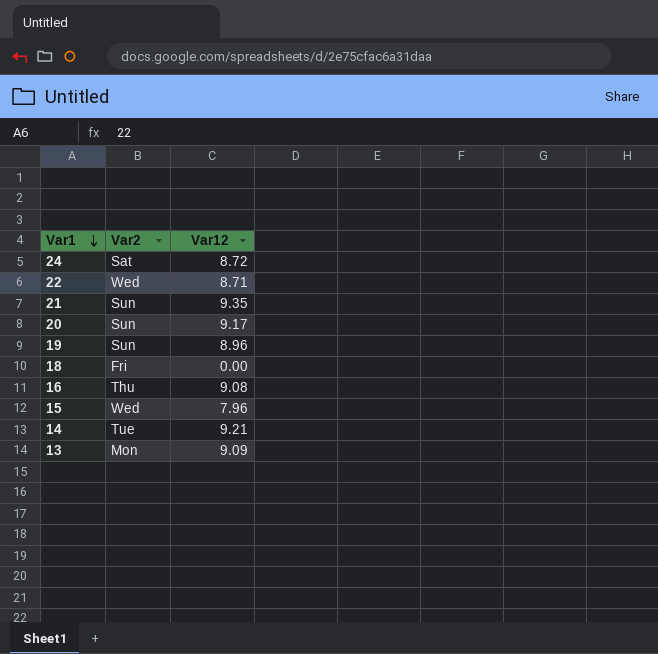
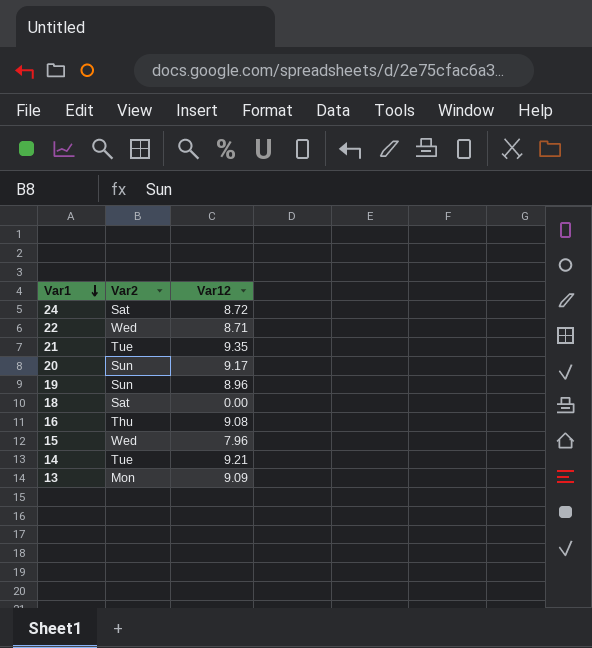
21 | Var2: Sun -> Tue
18 | Var2: Fri -> Sat

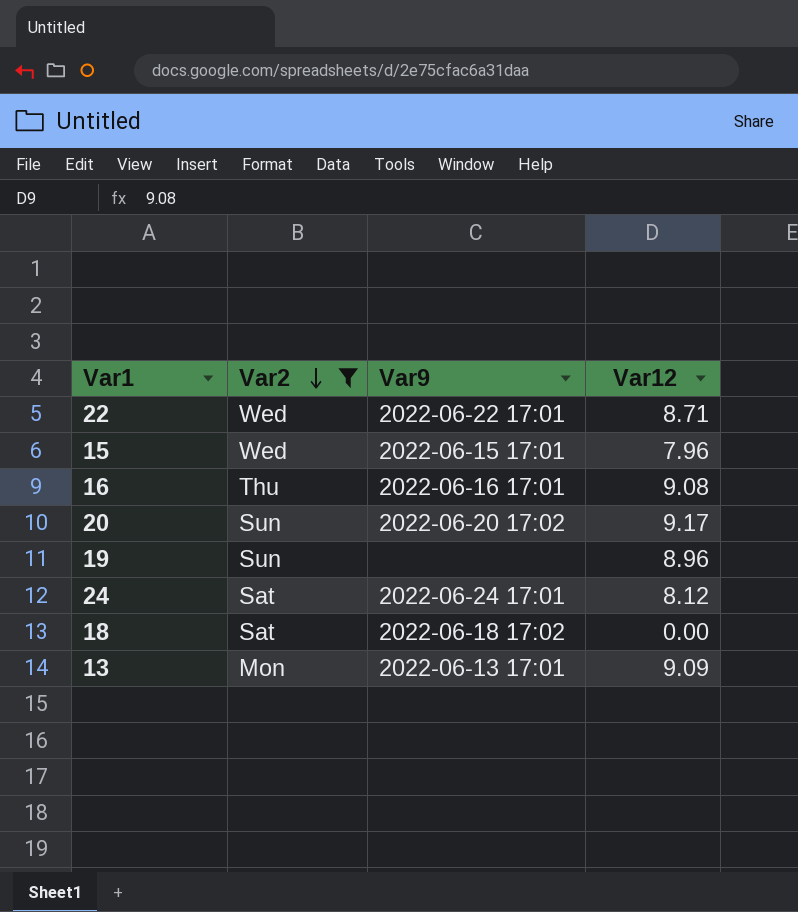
filter: none -> Var2 != Tue
row order: Var1 descending -> Var2 descending
column Var9 | position: none -> 3
24 | Var12: 8.72 -> 8.12

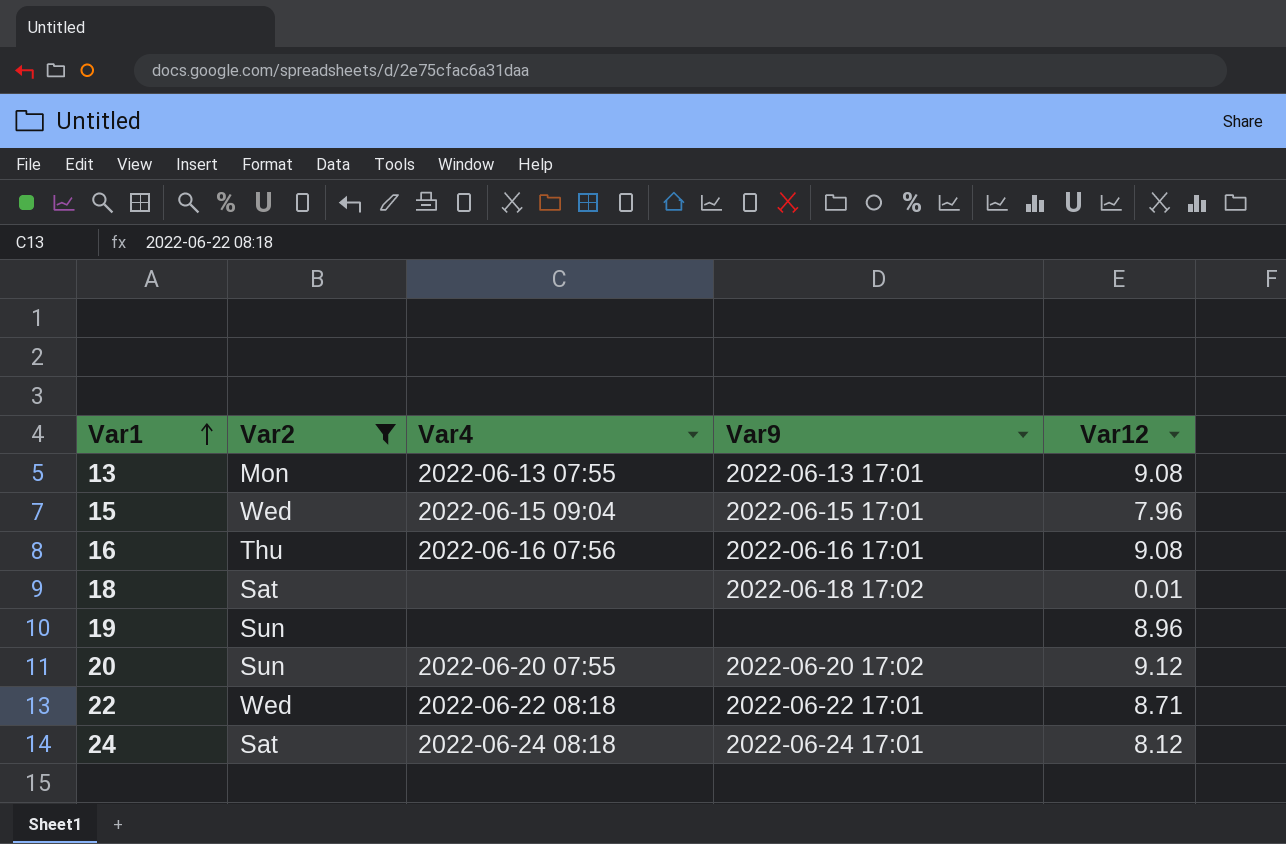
row order: Var2 descending -> Var1 ascending
column Var4 | position: none -> 3
13 | Var12: 9.09 -> 9.08
18 | Var12: 0.00 -> 0.01
20 | Var12: 9.17 -> 9.12

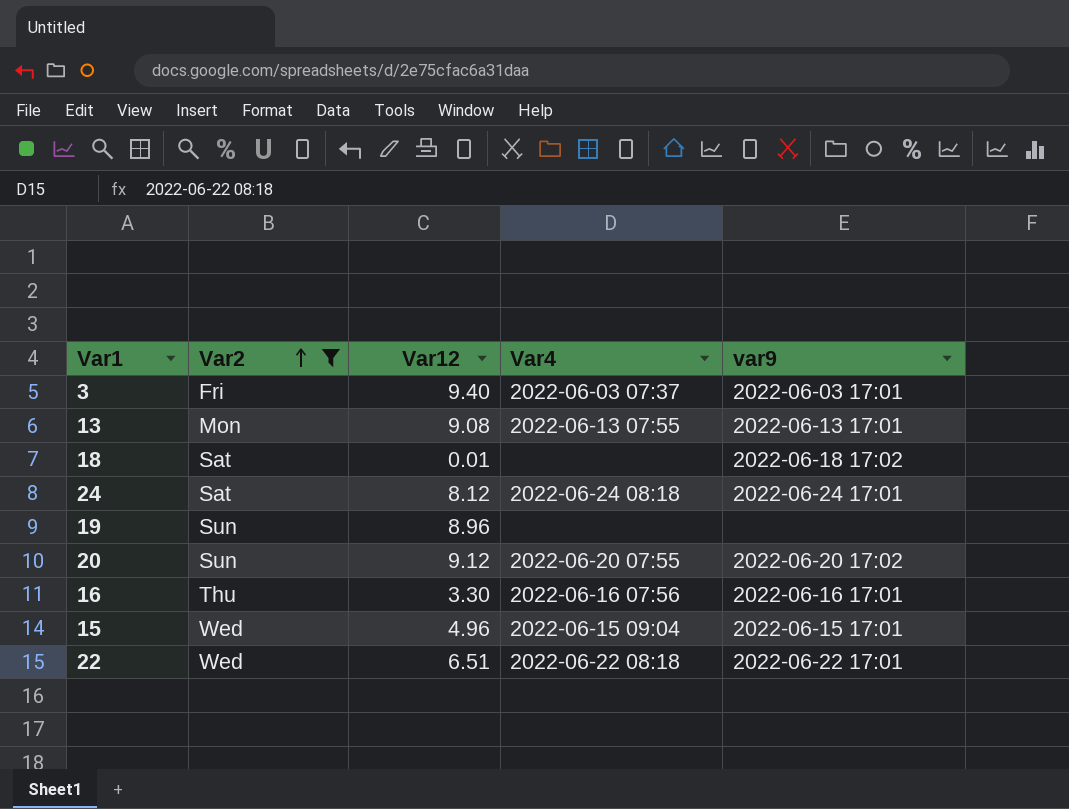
row order: Var1 ascending -> Var2 ascending
column Var12 | position: 5 -> 3
column name: Var9 -> var9
row 3: none -> Fri | 9.40 | 2022-06-03 07:37 | 2022-06-03 17:01
16 | Var12: 9.08 -> 3.30
15 | Var12: 7.96 -> 4.96
22 | Var12: 8.71 -> 6.51

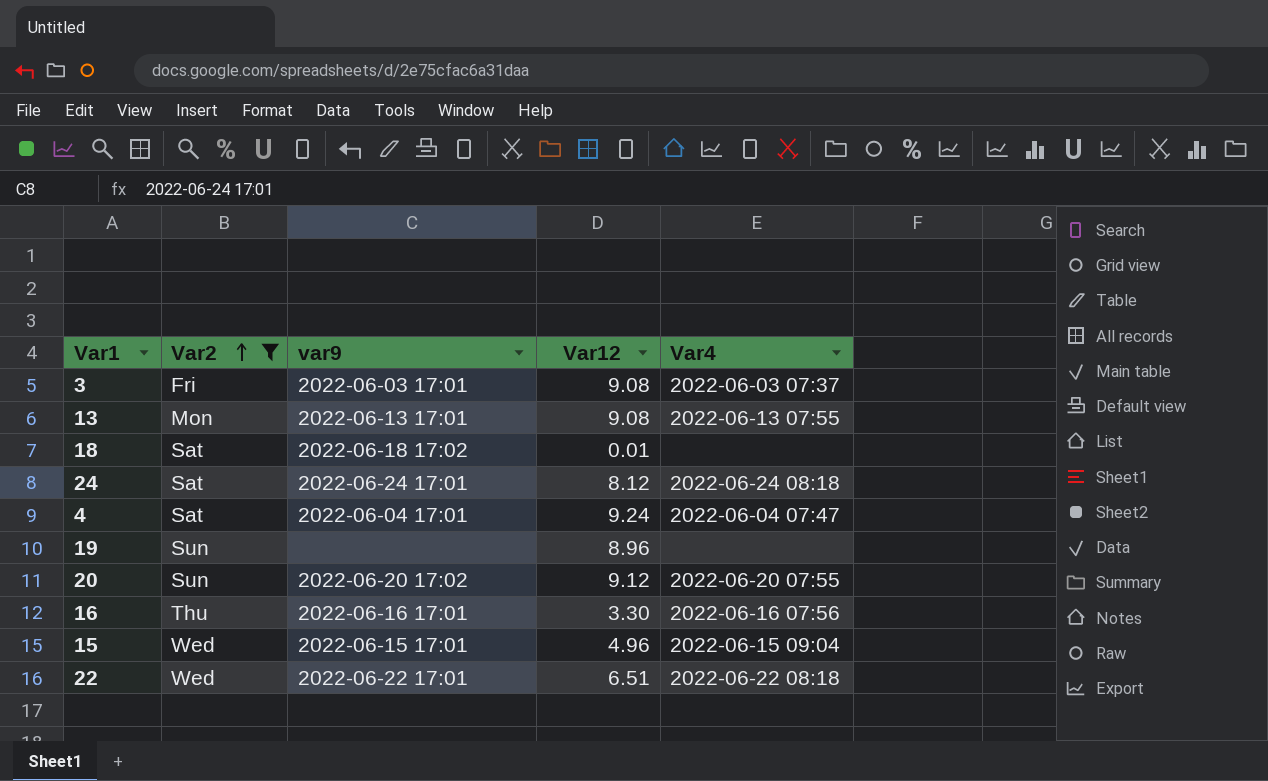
column var9 | position: 5 -> 3
3 | Var12: 9.40 -> 9.08
row 4: none -> Sat | 2022-06-04 17:01 | 9.24 | 2022-06-04 07:47

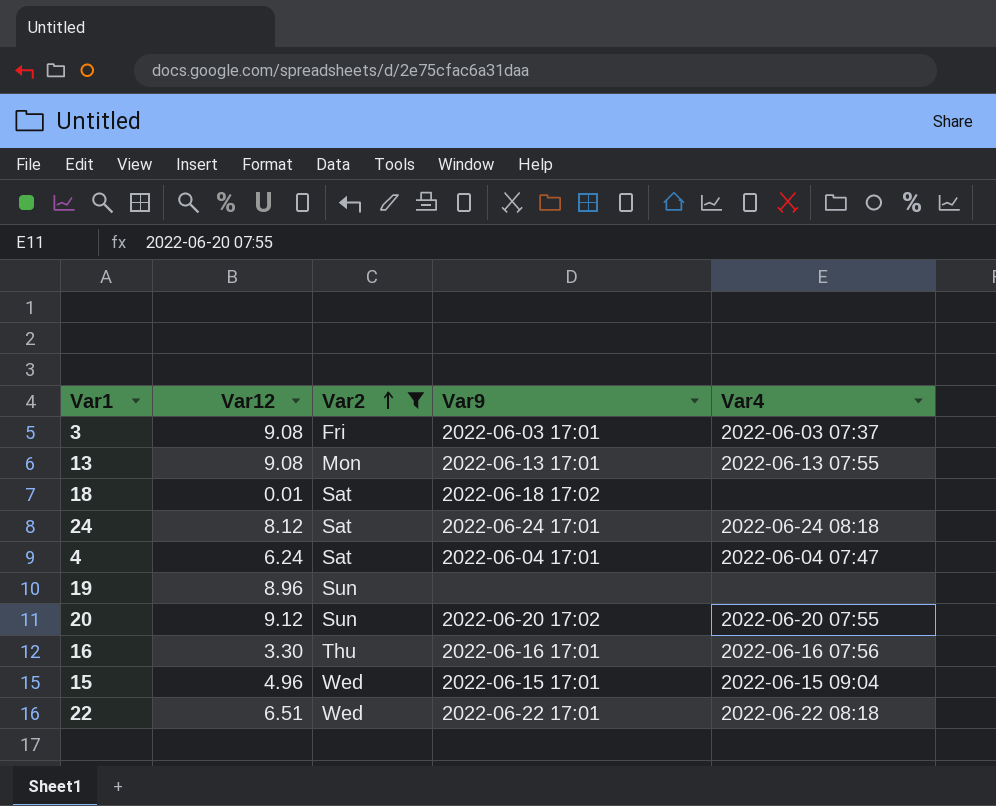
column Var12 | position: 4 -> 2
column name: var9 -> Var9
4 | Var12: 9.24 -> 6.24

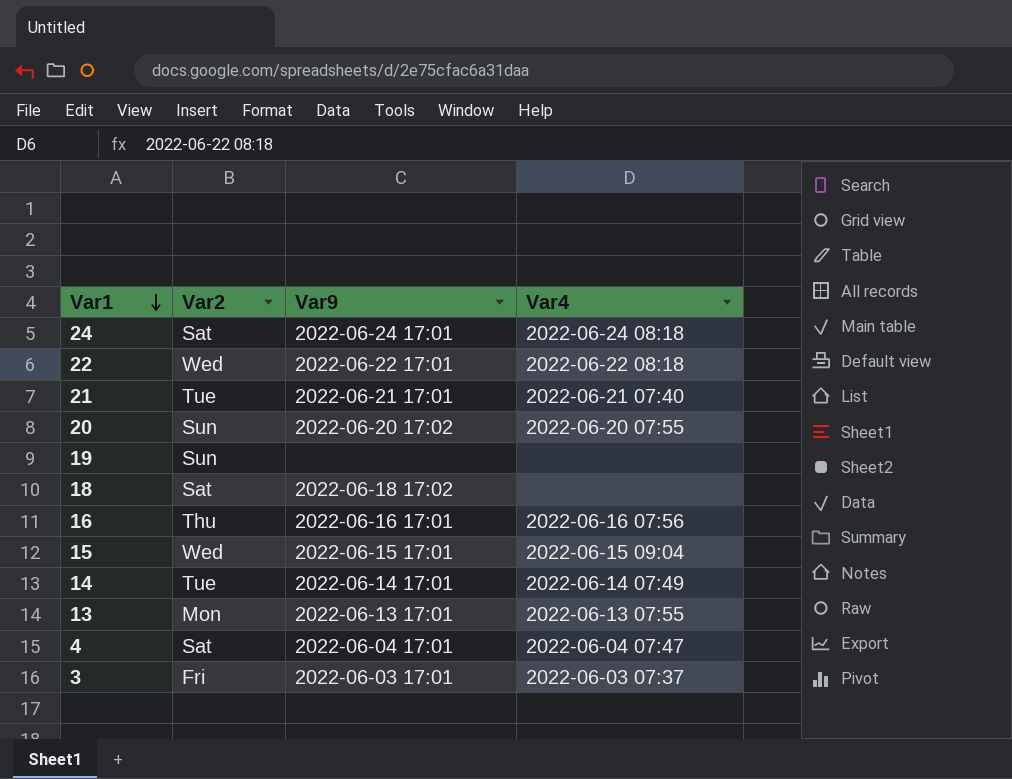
filter: Var2 != Tue -> none
row order: Var2 ascending -> Var1 descending
column Var12 | position: 2 -> none

